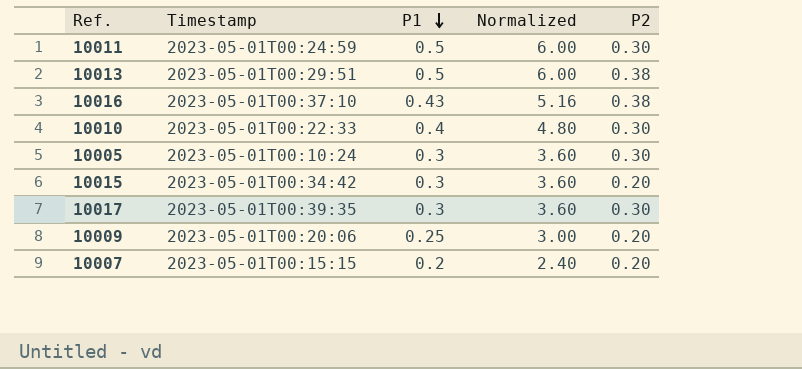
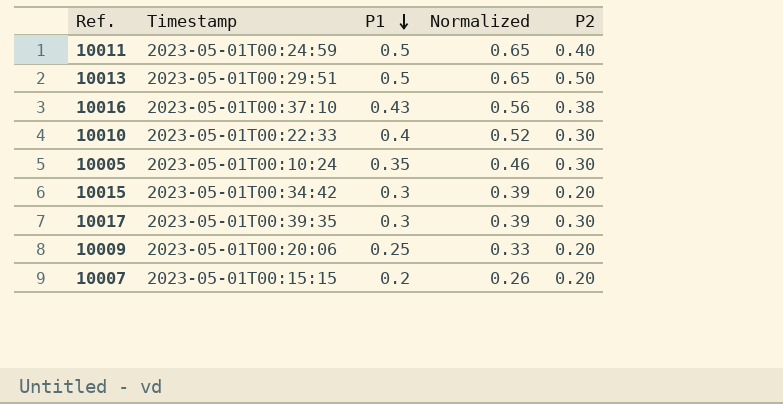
column Normalized | formula: [P1] * 12 -> [P1] * 1.3
10011 | P2: 0.30 -> 0.40
10013 | P2: 0.38 -> 0.50
10005 | P1: 0.3 -> 0.35

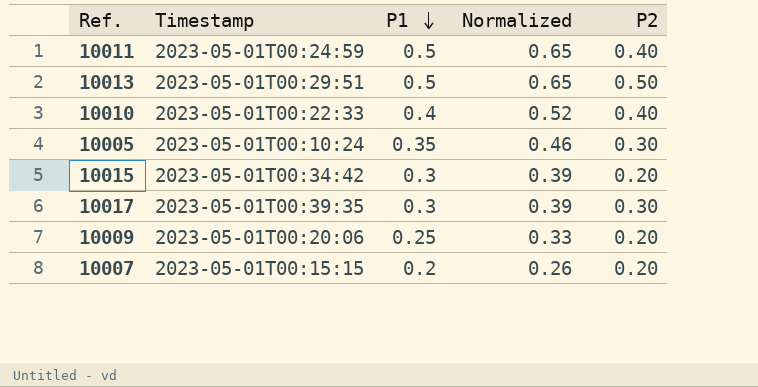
row 10016: 2023-05-01T00:37:10 | 0.43 | 0.56 | 0.38 -> none
10010 | P2: 0.30 -> 0.40

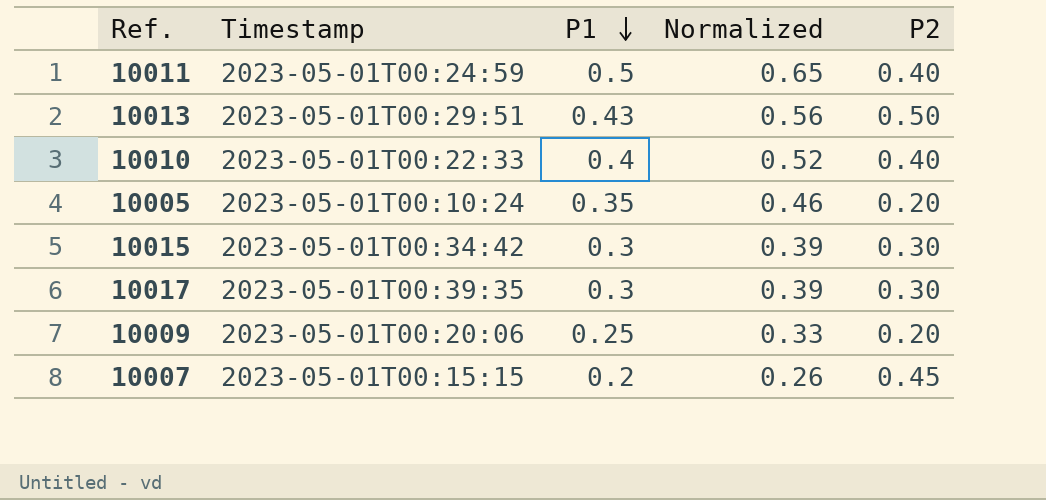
10013 | P1: 0.5 -> 0.43
10013 | Normalized: 0.65 -> 0.56
10005 | P2: 0.30 -> 0.20
10015 | P2: 0.20 -> 0.30
10007 | P2: 0.20 -> 0.45

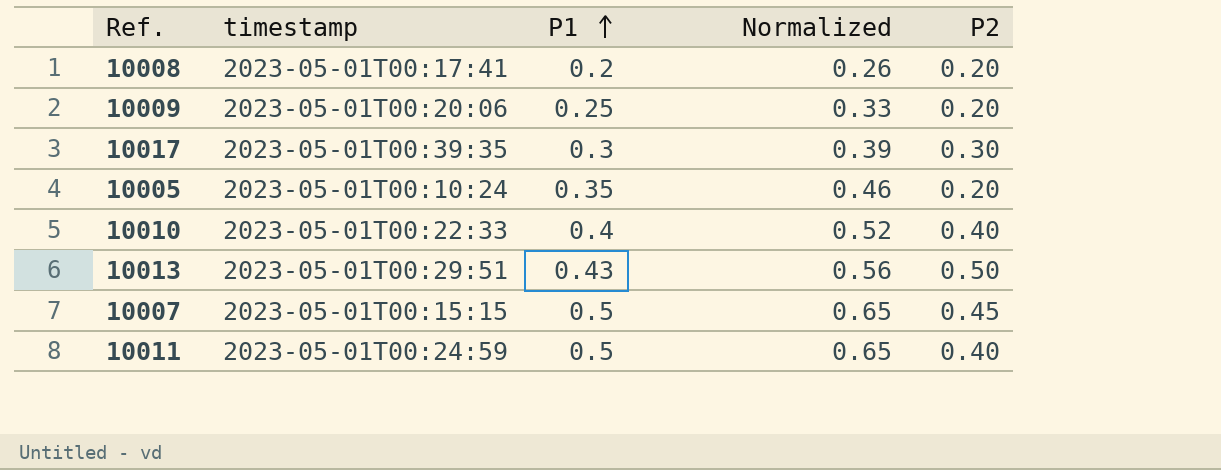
row order: P1 descending -> P1 ascending
column name: Timestamp -> timestamp
row 10015: 2023-05-01T00:34:42 | 0.3 | 0.39 | 0.30 -> none
row 10008: none -> 2023-05-01T00:17:41 | 0.2 | 0.26 | 0.20
10007 | P1: 0.2 -> 0.5
10007 | Normalized: 0.26 -> 0.65

